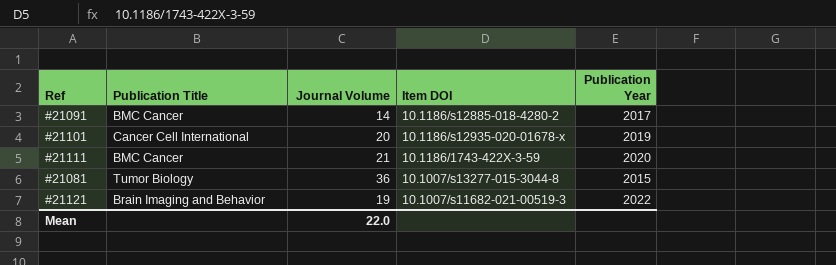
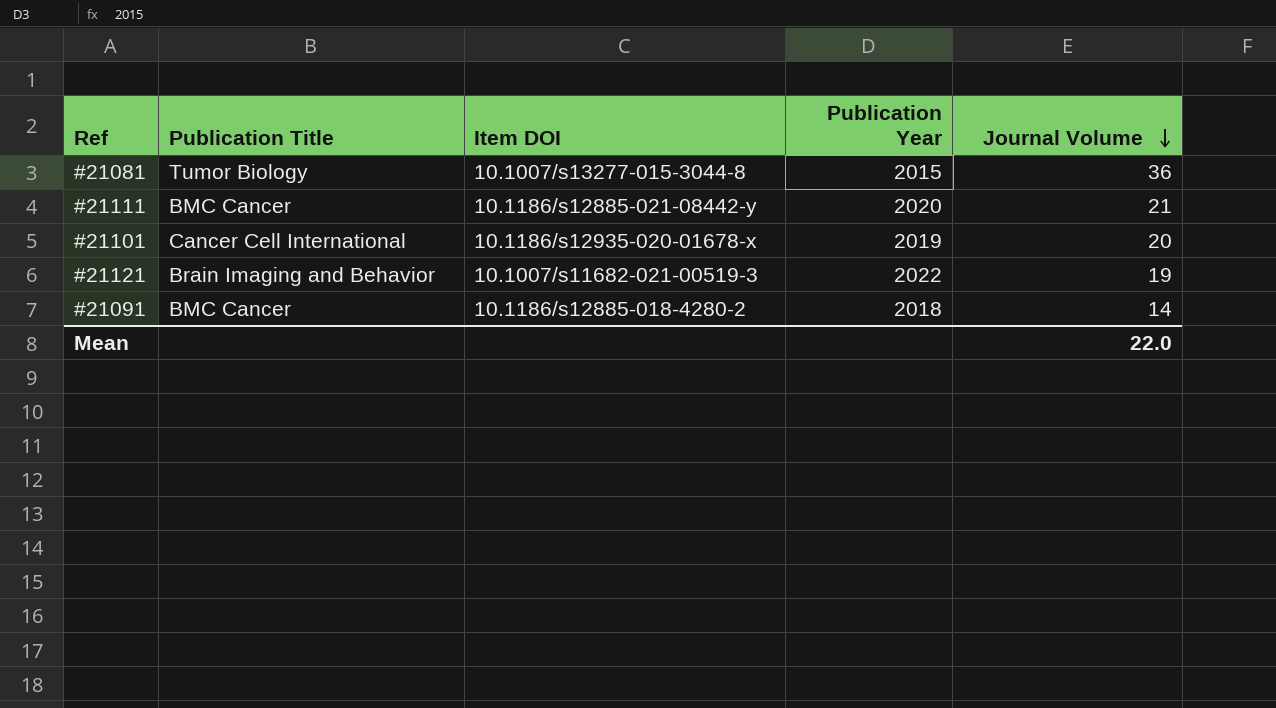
row order: none -> Journal Volume descending
column Journal Volume | position: 3 -> 5
#21111 | Item DOI: 10.1186/1743-422X-3-59 -> 10.1186/s12885-021-08442-y
#21091 | Publication Year: 2017 -> 2018

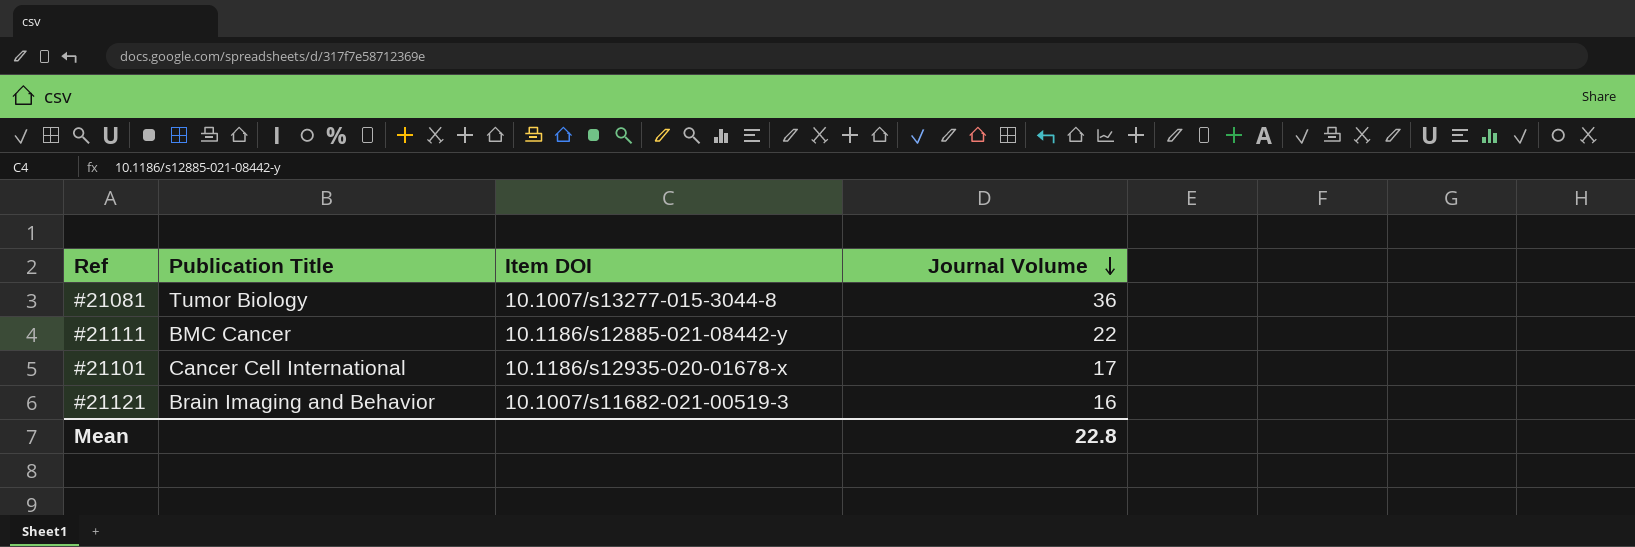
column Publication Year | position: 4 -> none
row #21091: BMC Cancer | 10.1186/s12885-018-4280-2 | 2018 | 14 -> none
#21111 | Journal Volume: 21 -> 22
#21101 | Journal Volume: 20 -> 17
#21121 | Journal Volume: 19 -> 16
Mean | Journal Volume: 22.0 -> 22.8

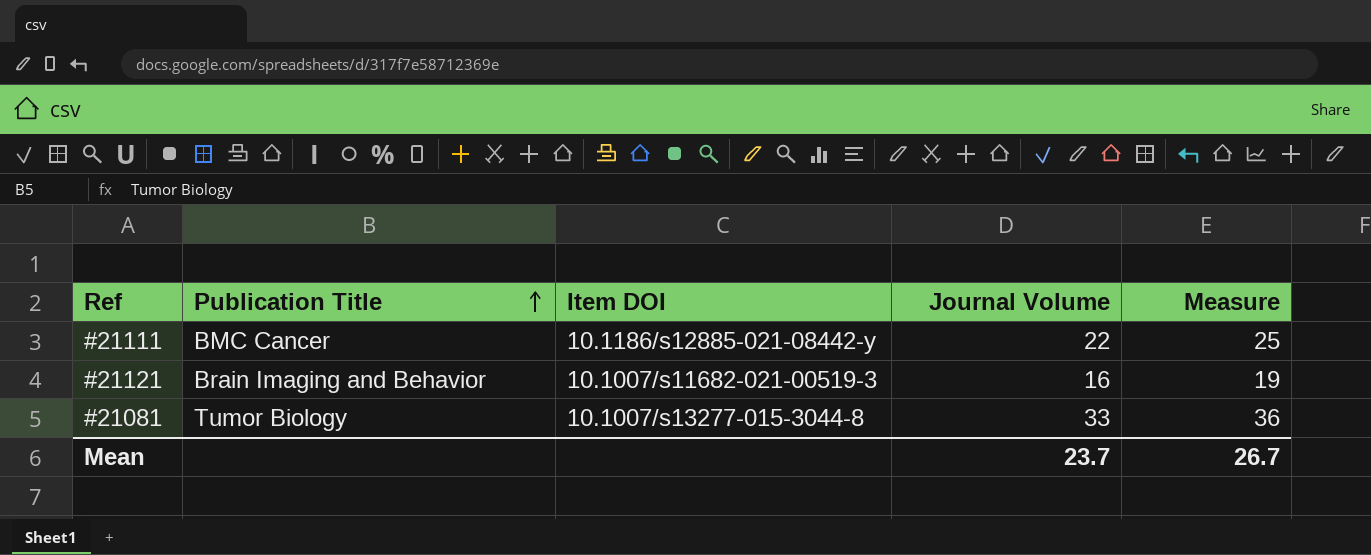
row order: Journal Volume descending -> Publication Title ascending
column Measure | formula: none -> [Journal Volume] + 3
row #21101: Cancer Cell International | 10.1186/s12935-020-01678-x | 17 -> none
#21081 | Journal Volume: 36 -> 33
Mean | Journal Volume: 22.8 -> 23.7

